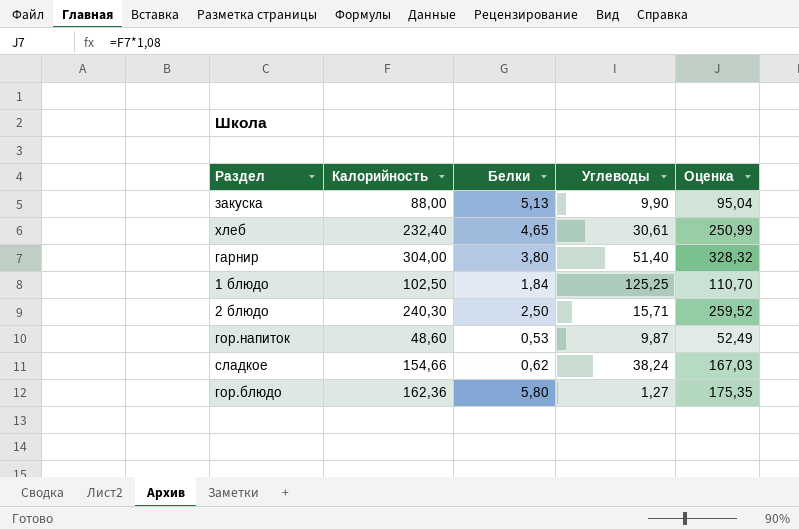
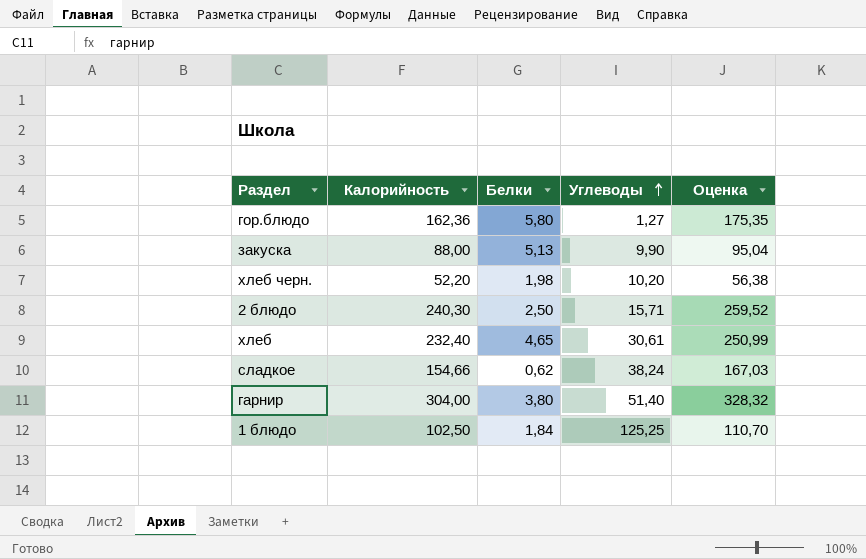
row order: none -> Углеводы ascending
row гор.напиток: 48,60 | 0,53 | 9,87 | 52,49 -> none
row хлеб черн.: none -> 52,20 | 1,98 | 10,20 | 56,38

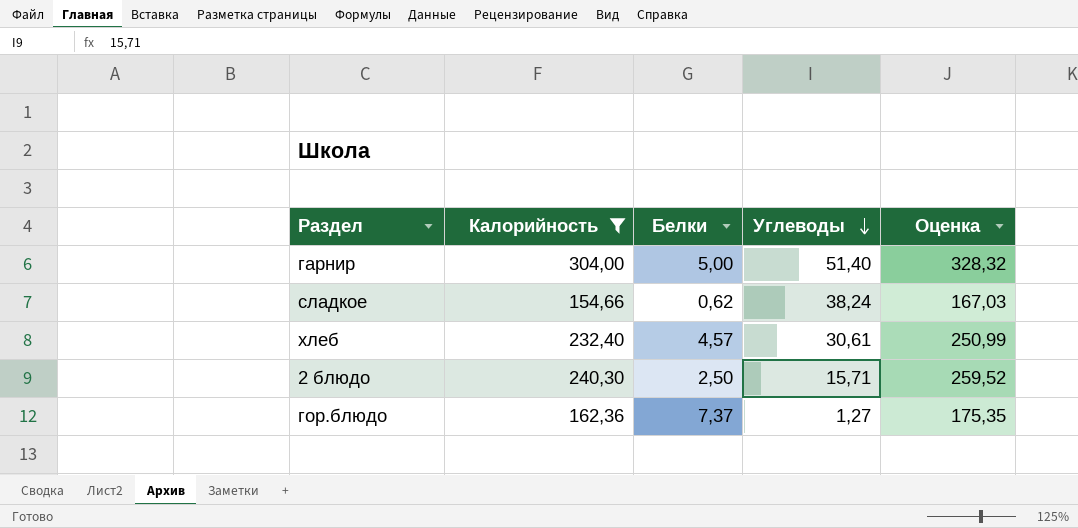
filter: none -> Калорийность >= 154,66
row order: Углеводы ascending -> Углеводы descending
гарнир | Белки: 3,80 -> 5,00
хлеб | Белки: 4,65 -> 4,57
гор.блюдо | Белки: 5,80 -> 7,37

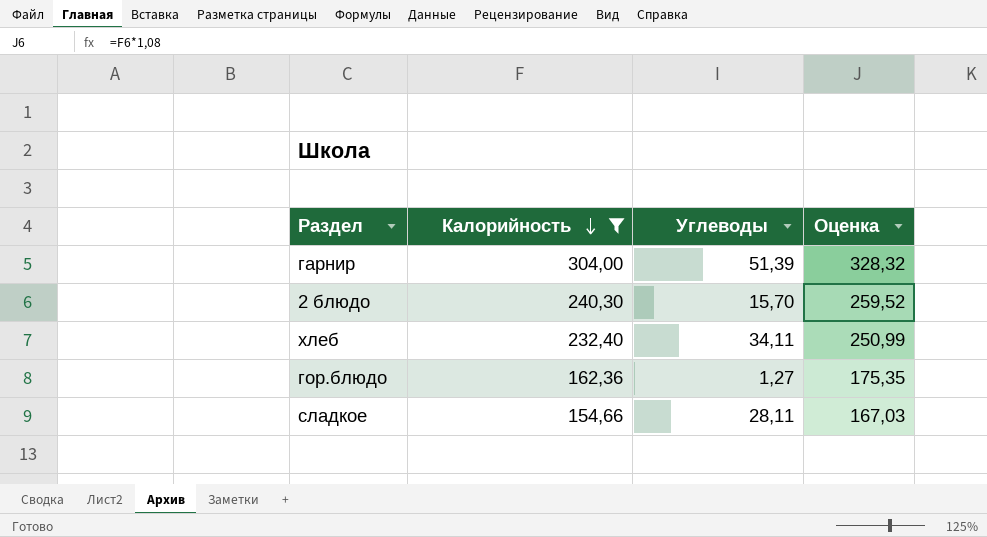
row order: Углеводы descending -> Калорийность descending
column Белки | position: 3 -> none
гарнир | Углеводы: 51,40 -> 51,39
2 блюдо | Углеводы: 15,71 -> 15,70
хлеб | Углеводы: 30,61 -> 34,11
сладкое | Углеводы: 38,24 -> 28,11

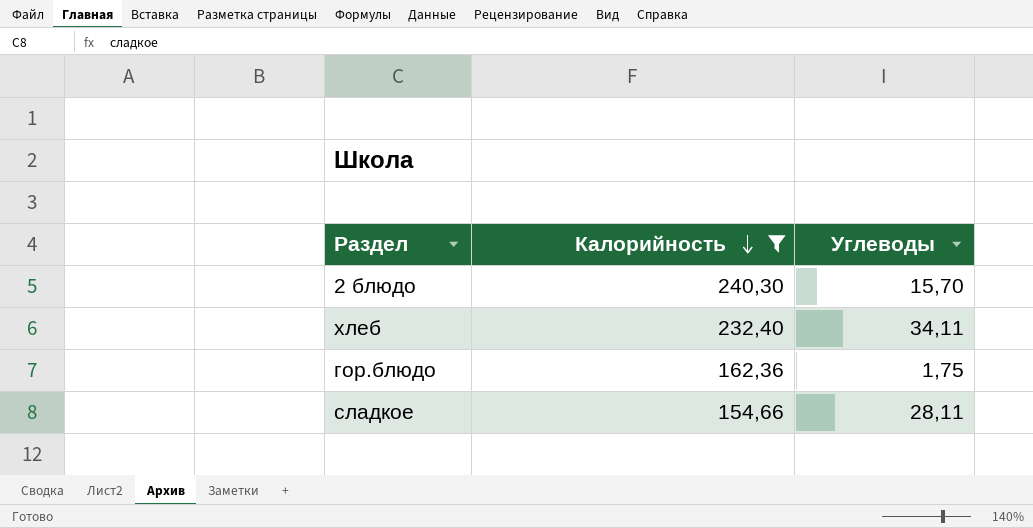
column Оценка | formula: [Калорийность] * 1,08 -> none
row гарнир: 304,00 | 51,39 | 328,32 -> none
гор.блюдо | Углеводы: 1,27 -> 1,75

